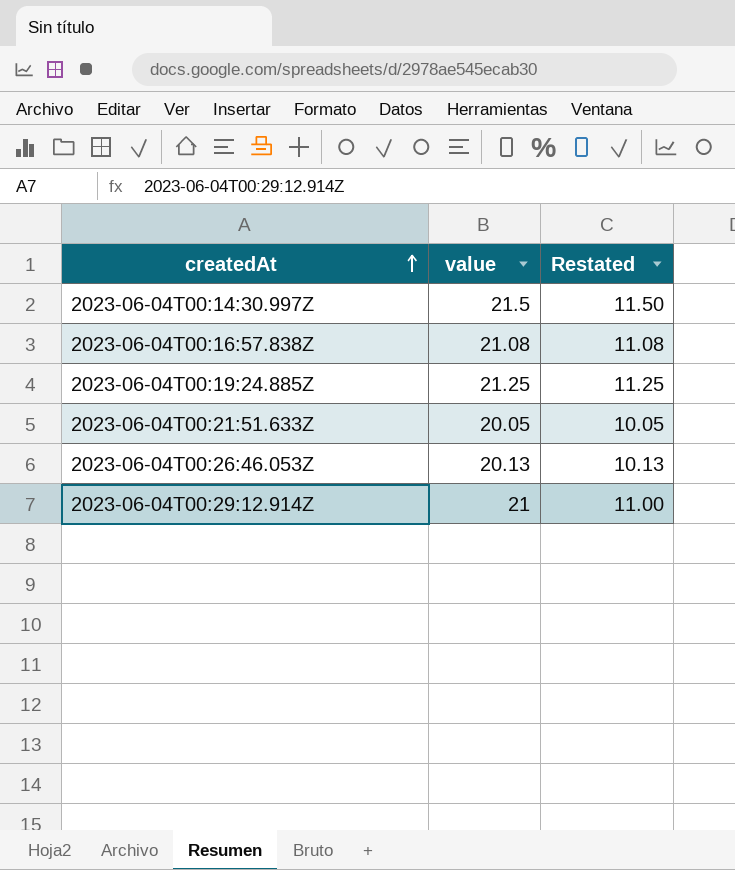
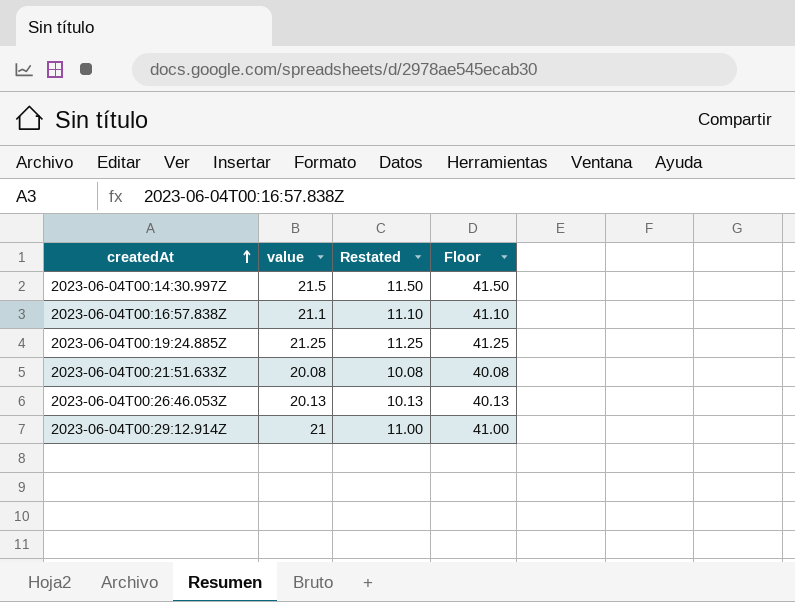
column Floor | formula: none -> [value] + 20
2023-06-04T00:16:57.838Z | value: 21.08 -> 21.1
2023-06-04T00:16:57.838Z | Restated: 11.08 -> 11.10
2023-06-04T00:21:51.633Z | value: 20.05 -> 20.08
2023-06-04T00:21:51.633Z | Restated: 10.05 -> 10.08

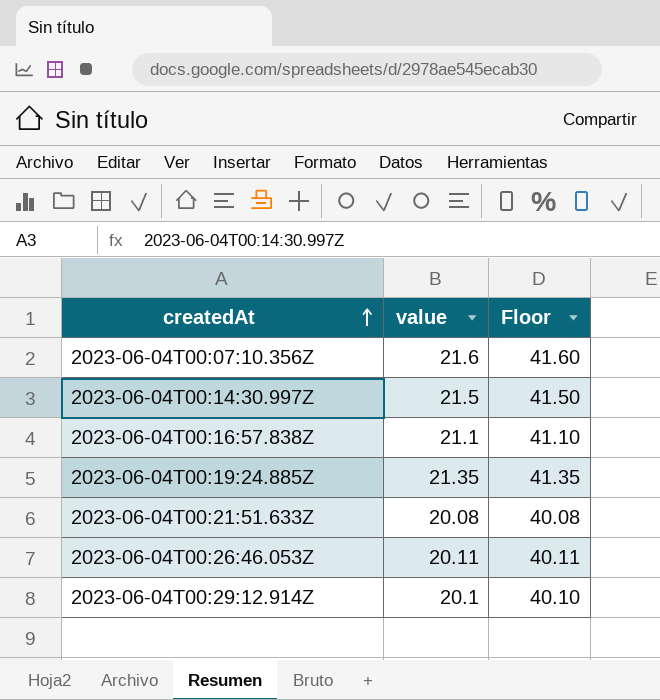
column Restated | formula: [value] - 10 -> none
row 2023-06-04T00:07:10.356Z: none -> 21.6 | 41.60
2023-06-04T00:19:24.885Z | value: 21.25 -> 21.35
2023-06-04T00:19:24.885Z | Floor: 41.25 -> 41.35
2023-06-04T00:26:46.053Z | value: 20.13 -> 20.11
2023-06-04T00:26:46.053Z | Floor: 40.13 -> 40.11
2023-06-04T00:29:12.914Z | value: 21 -> 20.1
2023-06-04T00:29:12.914Z | Floor: 41.00 -> 40.10

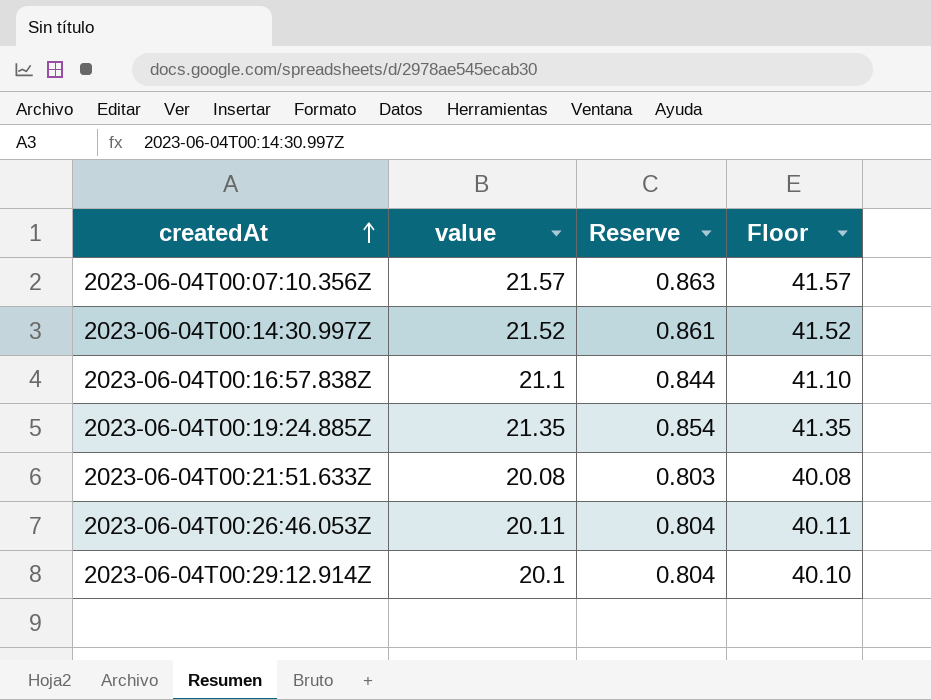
column Reserve | formula: none -> [value] * 0.04
2023-06-04T00:07:10.356Z | value: 21.6 -> 21.57
2023-06-04T00:07:10.356Z | Floor: 41.60 -> 41.57
2023-06-04T00:14:30.997Z | value: 21.5 -> 21.52
2023-06-04T00:14:30.997Z | Floor: 41.50 -> 41.52

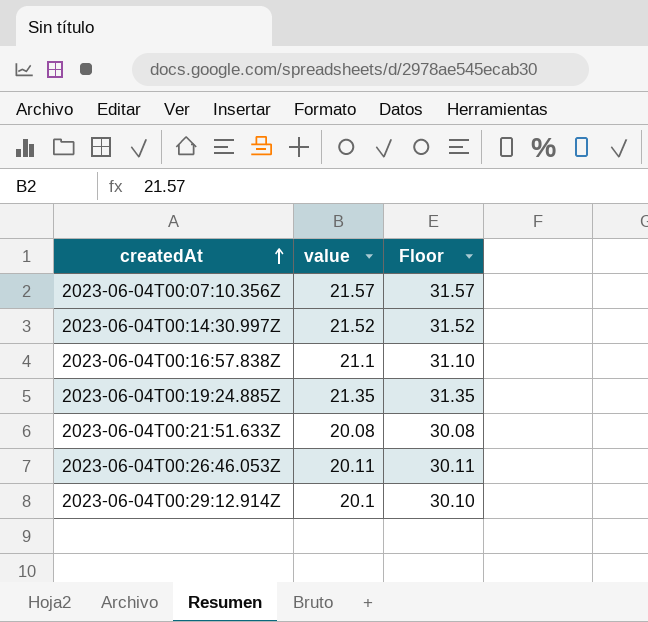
column Reserve | formula: [value] * 0.04 -> none
column Floor | formula: [value] + 20 -> [value] + 10

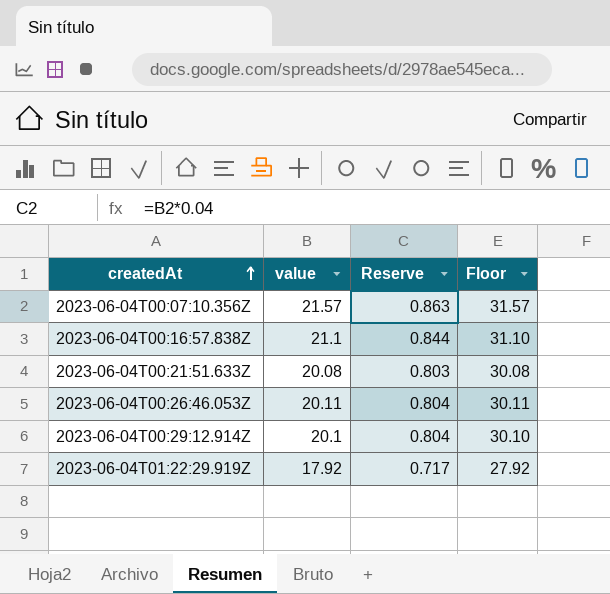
column Reserve | formula: none -> [value] * 0.04
row 2023-06-04T00:14:30.997Z: 21.52 | 31.52 -> none
row 2023-06-04T00:19:24.885Z: 21.35 | 31.35 -> none
row 2023-06-04T01:22:29.919Z: none -> 17.92 | 0.717 | 27.92

